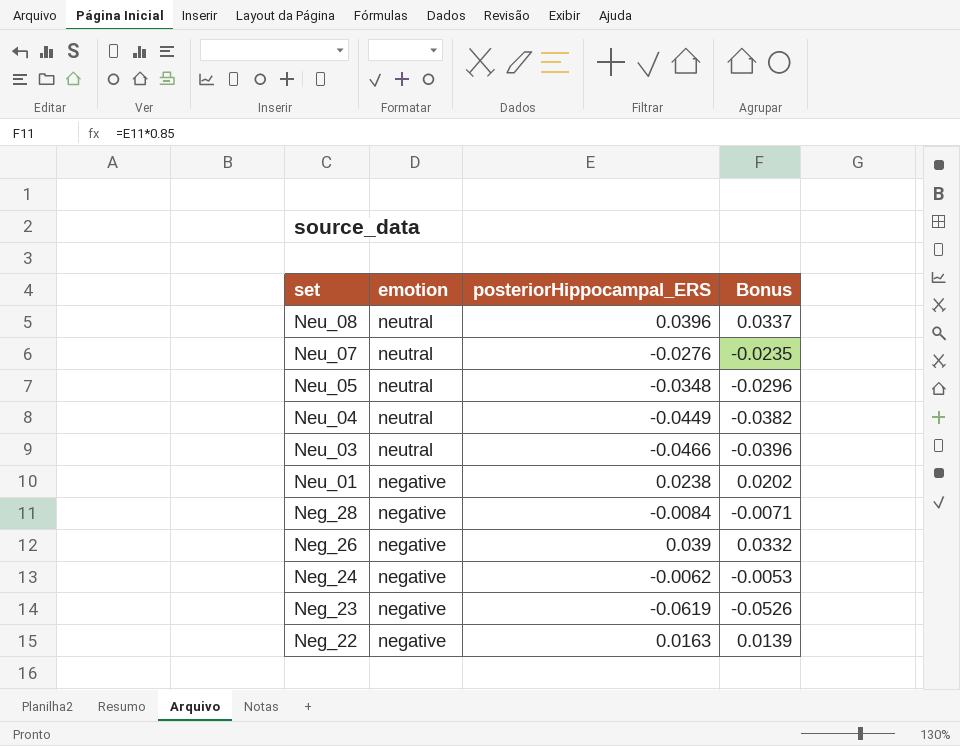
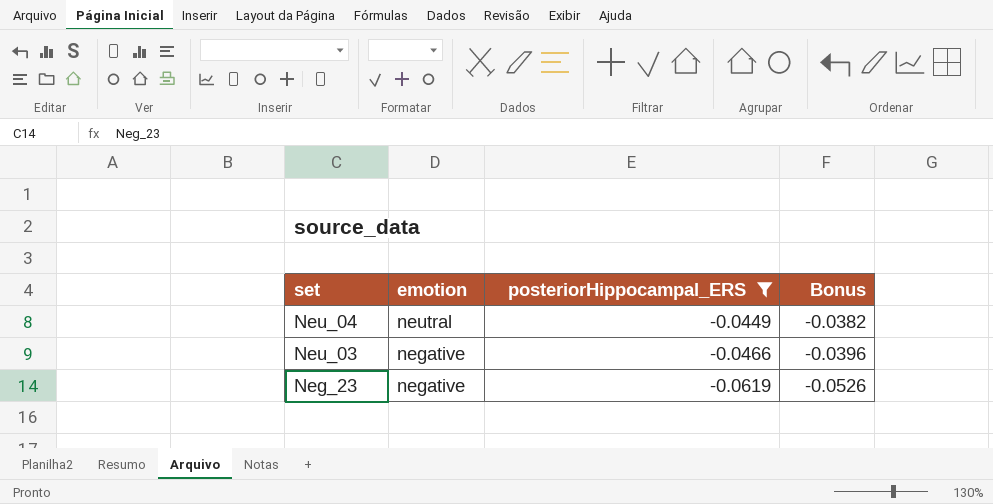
filter: none -> posteriorHippocampal_ERS <= -0.0449
Neu_03 | emotion: neutral -> negative

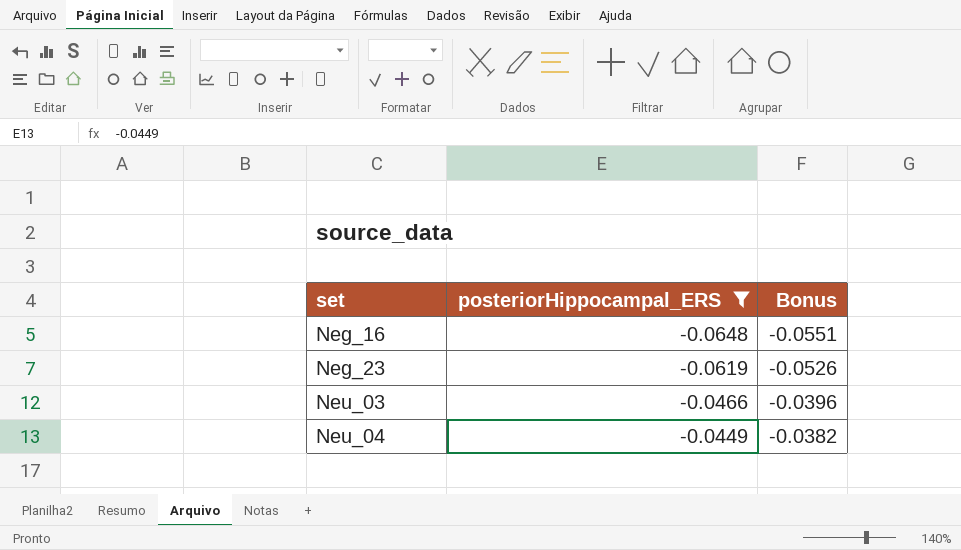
row order: set descending -> set ascending
column emotion | position: 2 -> none
row Neg_16: none -> -0.0648 | -0.0551

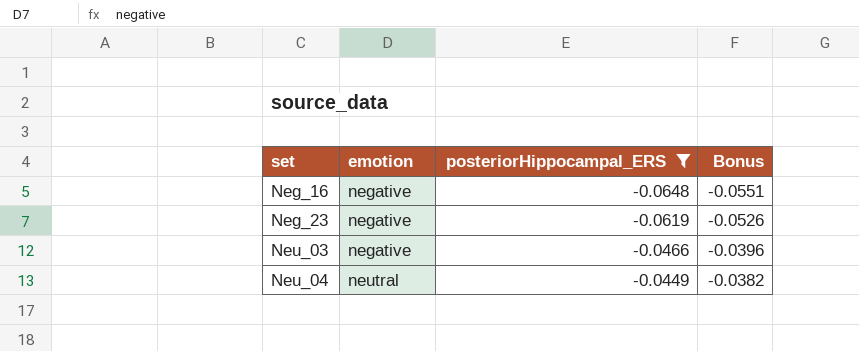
column emotion | position: none -> 2

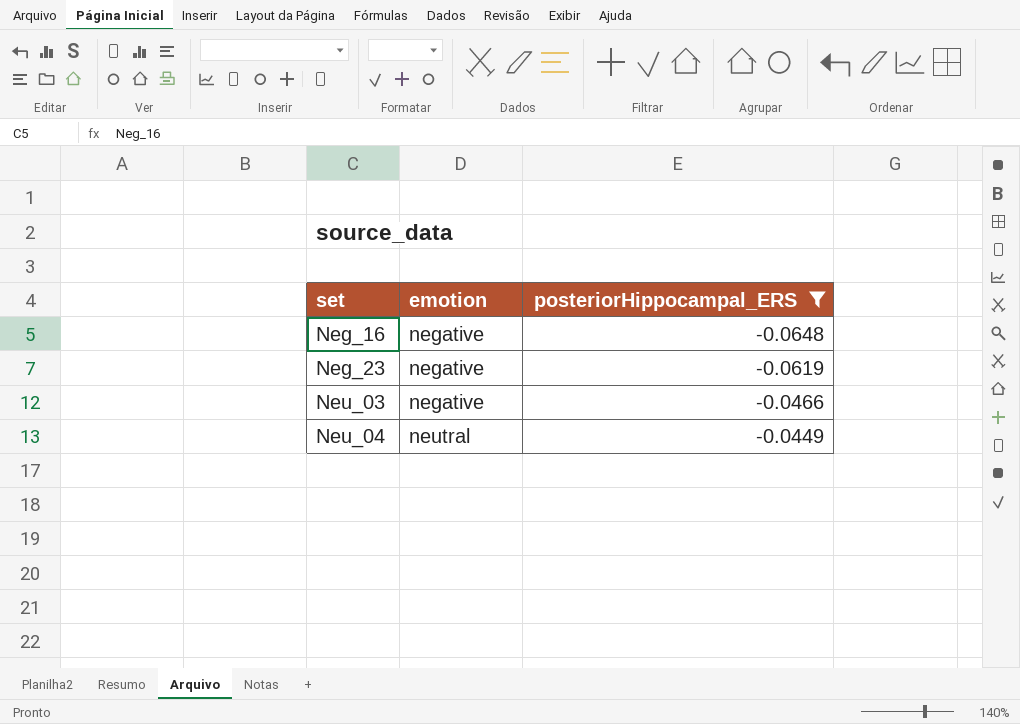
column Bonus | formula: [posteriorHippocampal_ERS] * 0.85 -> none

